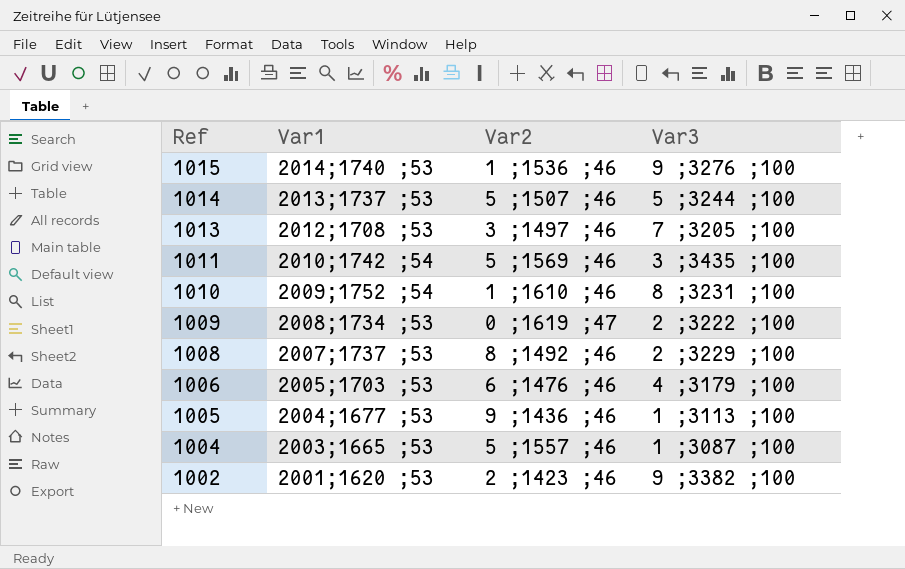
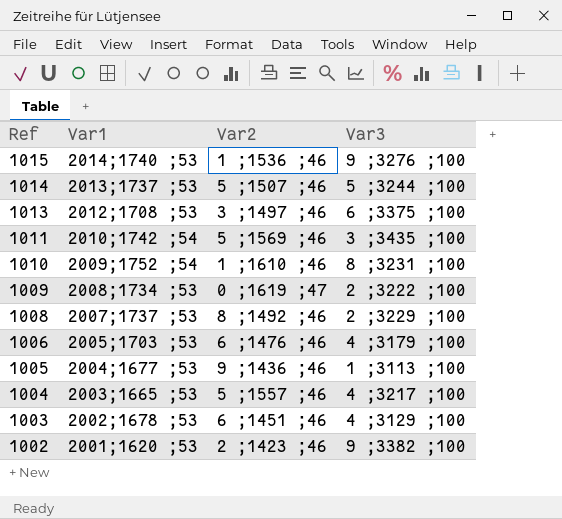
1013 | Var3: 7 ;3205 ;100 -> 6 ;3375 ;100
1004 | Var3: 1 ;3087 ;100 -> 4 ;3217 ;100
row 1003: none -> 2002;1678 ;53 | 6 ;1451 ;46 | 4 ;3129 ;100

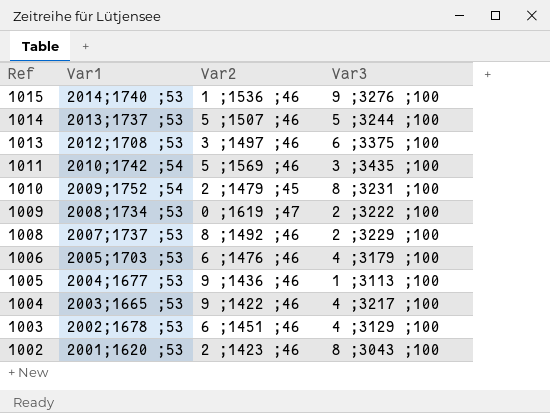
1010 | Var2: 1 ;1610 ;46 -> 2 ;1479 ;45
1004 | Var2: 5 ;1557 ;46 -> 9 ;1422 ;46
1002 | Var3: 9 ;3382 ;100 -> 8 ;3043 ;100

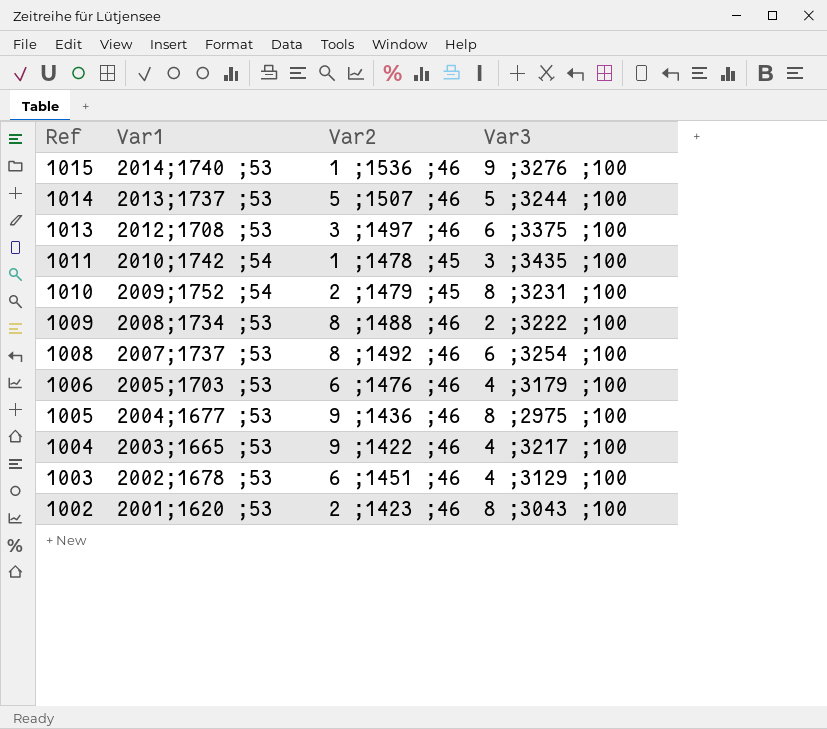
1011 | Var2: 5 ;1569 ;46 -> 1 ;1478 ;45
1009 | Var2: 0 ;1619 ;47 -> 8 ;1488 ;46
1008 | Var3: 2 ;3229 ;100 -> 6 ;3254 ;100
1005 | Var3: 1 ;3113 ;100 -> 8 ;2975 ;100

